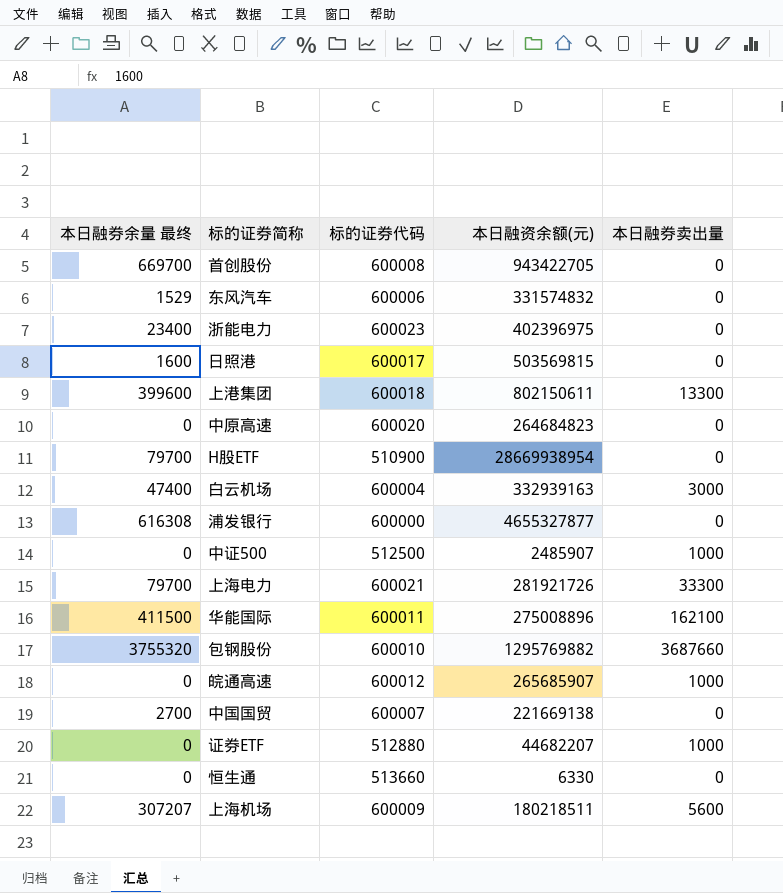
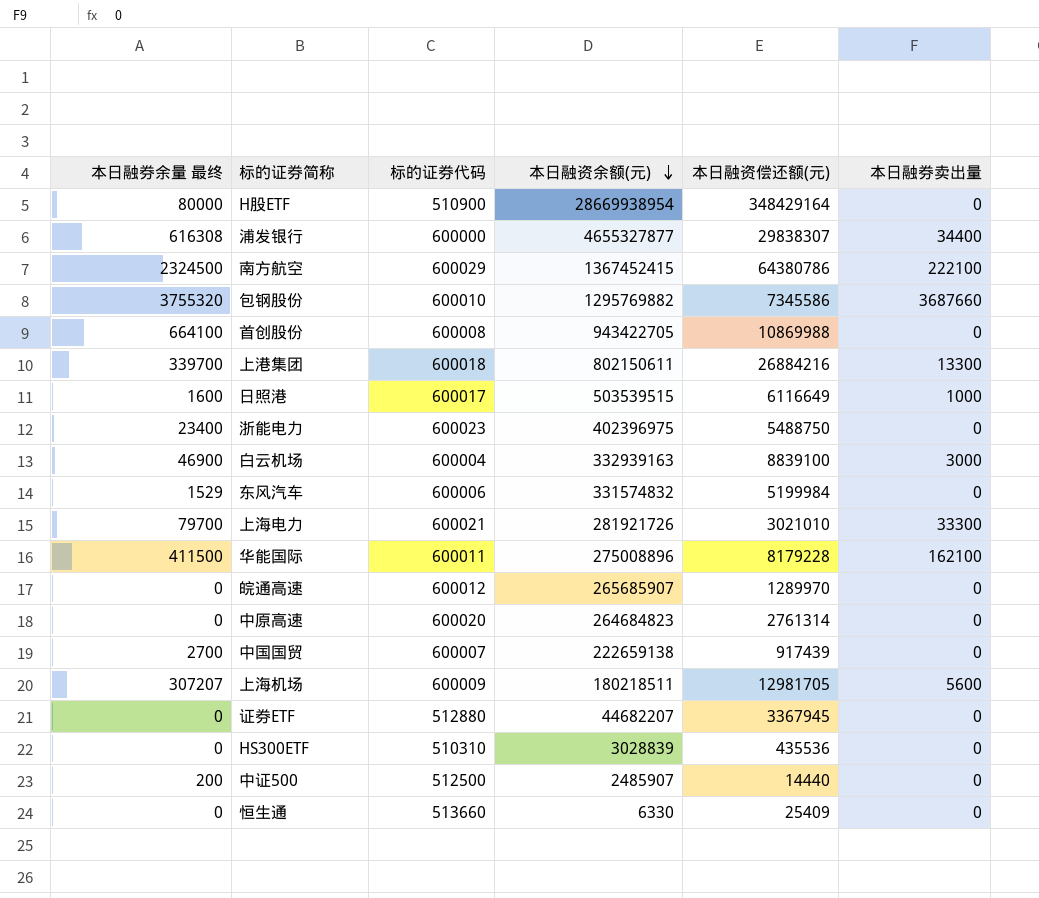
row order: none -> 本日融资余额(元) descending
column 本日融资偿还额(元) | position: none -> 5
H股ETF | 本日融券余量 最终: 79700 -> 80000
浦发银行 | 本日融券卖出量: 0 -> 34400
row 南方航空: none -> 2324500 | 600029 | 1367452415 | 64380786 | 222100
首创股份 | 本日融券余量 最终: 669700 -> 664100
上港集团 | 本日融券余量 最终: 399600 -> 339700
日照港 | 本日融资余额(元): 503569815 -> 503539515
日照港 | 本日融券卖出量: 0 -> 1000
白云机场 | 本日融券余量 最终: 47400 -> 46900
皖通高速 | 本日融券卖出量: 1000 -> 0
中国国贸 | 本日融资余额(元): 221669138 -> 222659138
证券ETF | 本日融券卖出量: 1000 -> 0
row HS300ETF: none -> 0 | 510310 | 3028839 | 435536 | 0
中证500 | 本日融券余量 最终: 0 -> 200
中证500 | 本日融券卖出量: 1000 -> 0

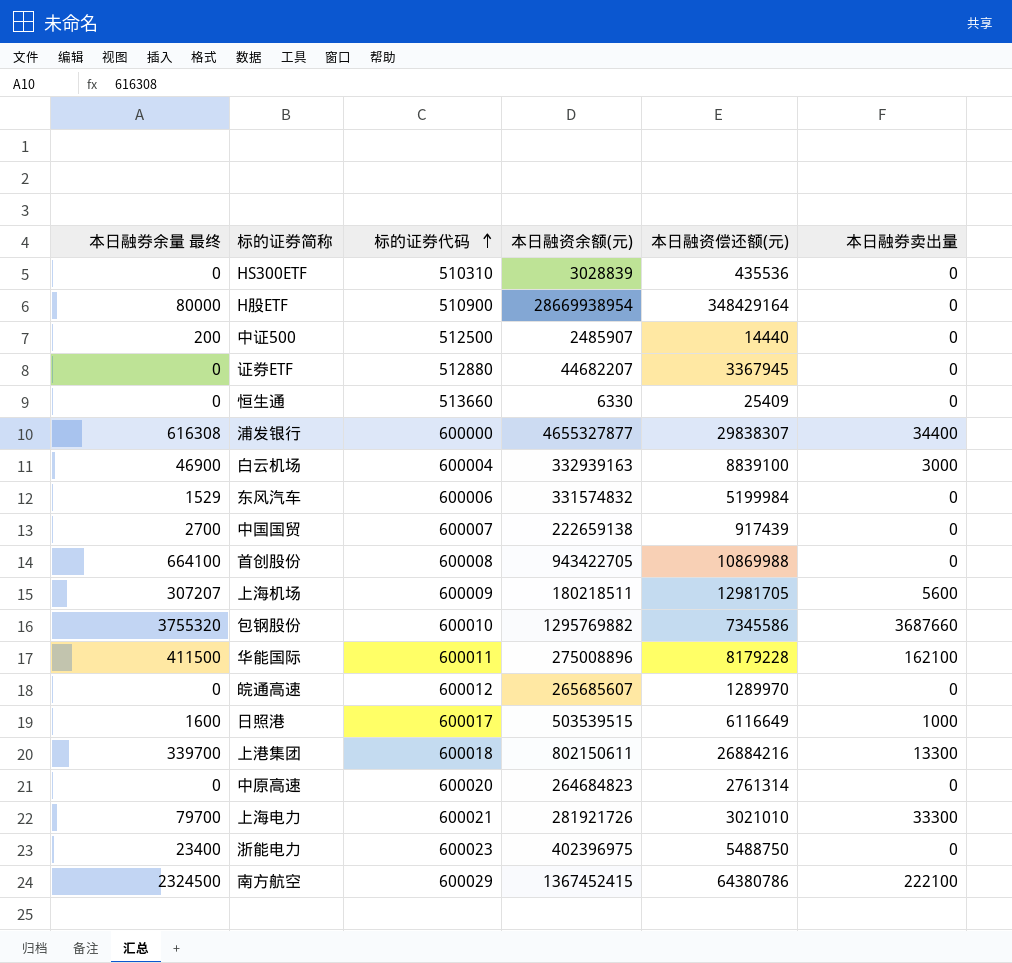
row order: 本日融资余额(元) descending -> 标的证券代码 ascending
皖通高速 | 本日融资余额(元): 265685907 -> 265685607

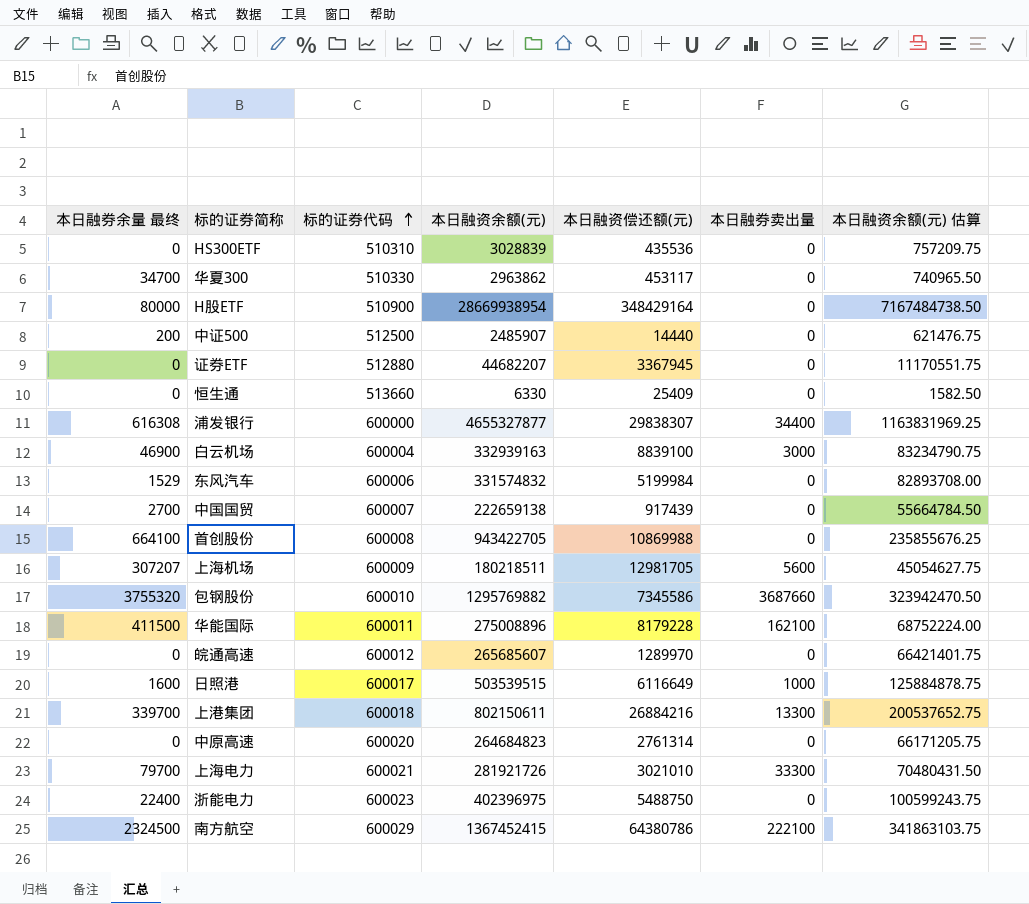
column 本日融资余额(元) 估算 | formula: none -> [本日融资余额(元)] * 0.25
row 华夏300: none -> 34700 | 510330 | 2963862 | 453117 | 0 | 740965.50
浙能电力 | 本日融券余量 最终: 23400 -> 22400

